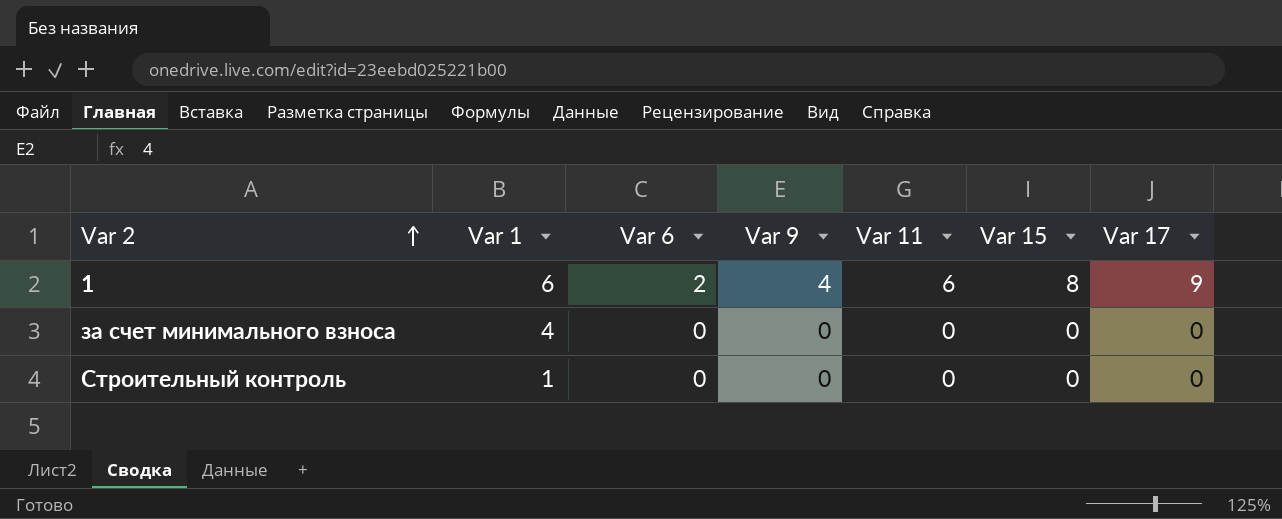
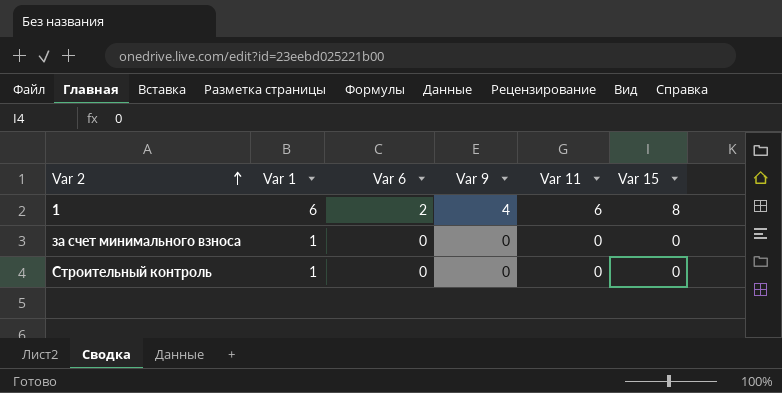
column Var 17 | position: 7 -> none
за счет минимального взноса | Var 1: 4 -> 1

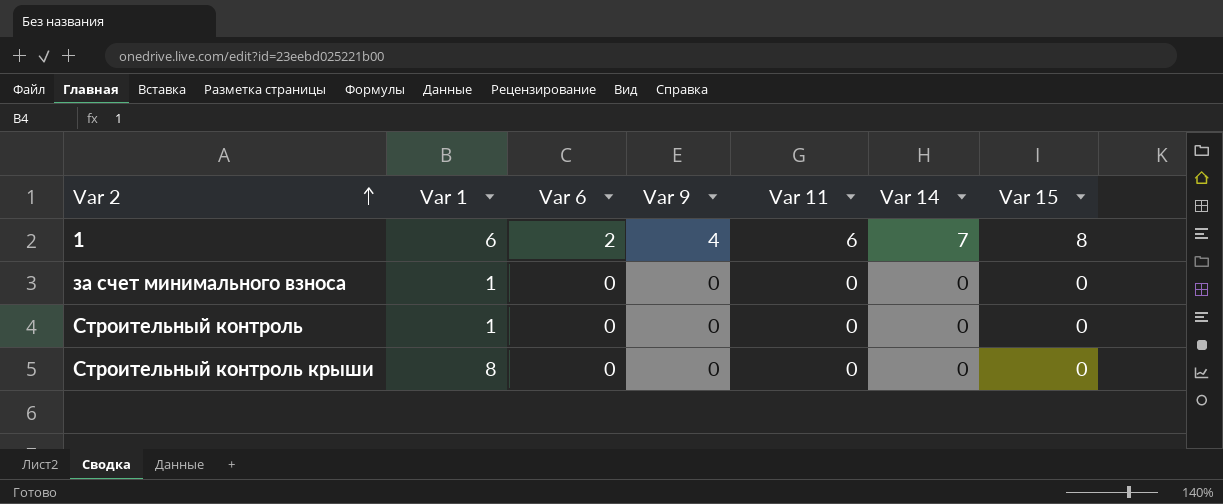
column Var 14 | position: none -> 6
row Строительный контроль крыши: none -> 8 | 0 | 0 | 0 | 0 | 0

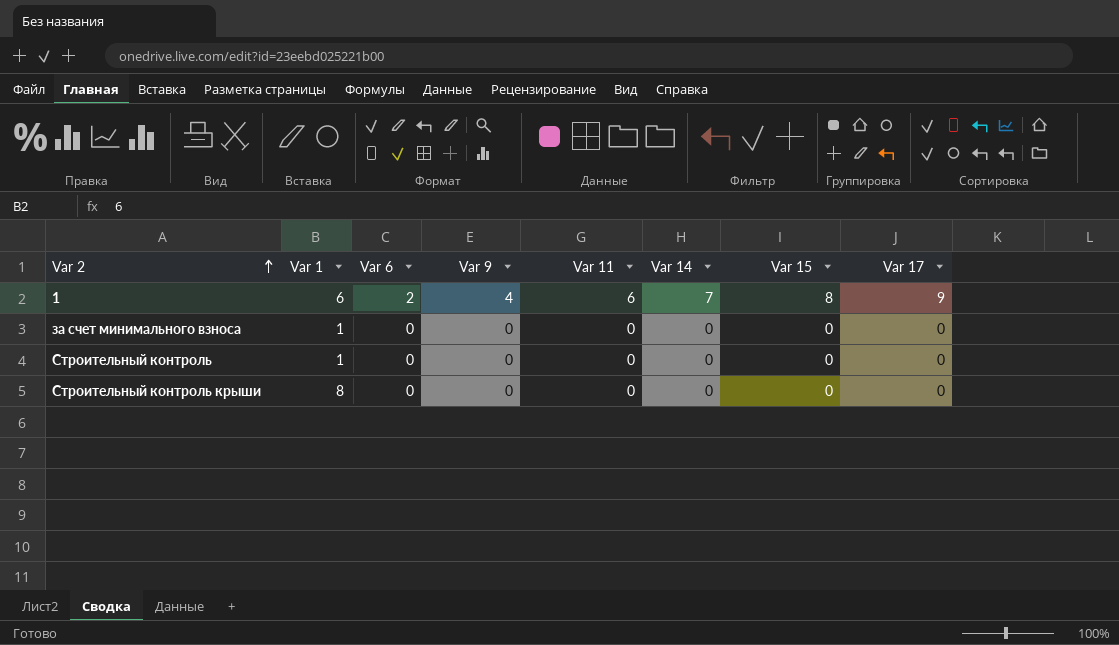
column Var 17 | position: none -> 8

